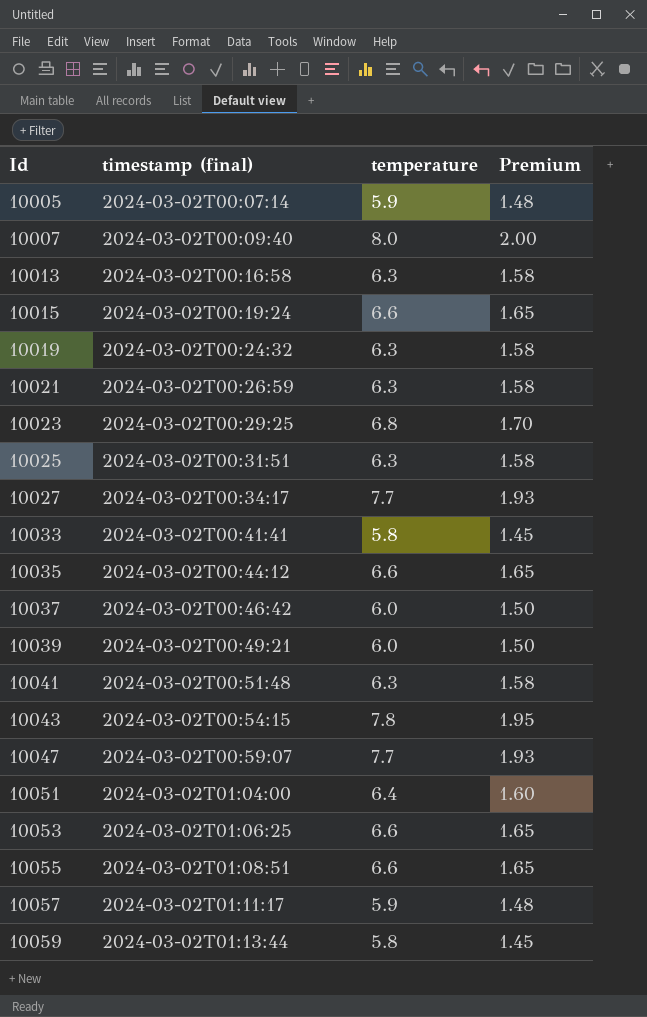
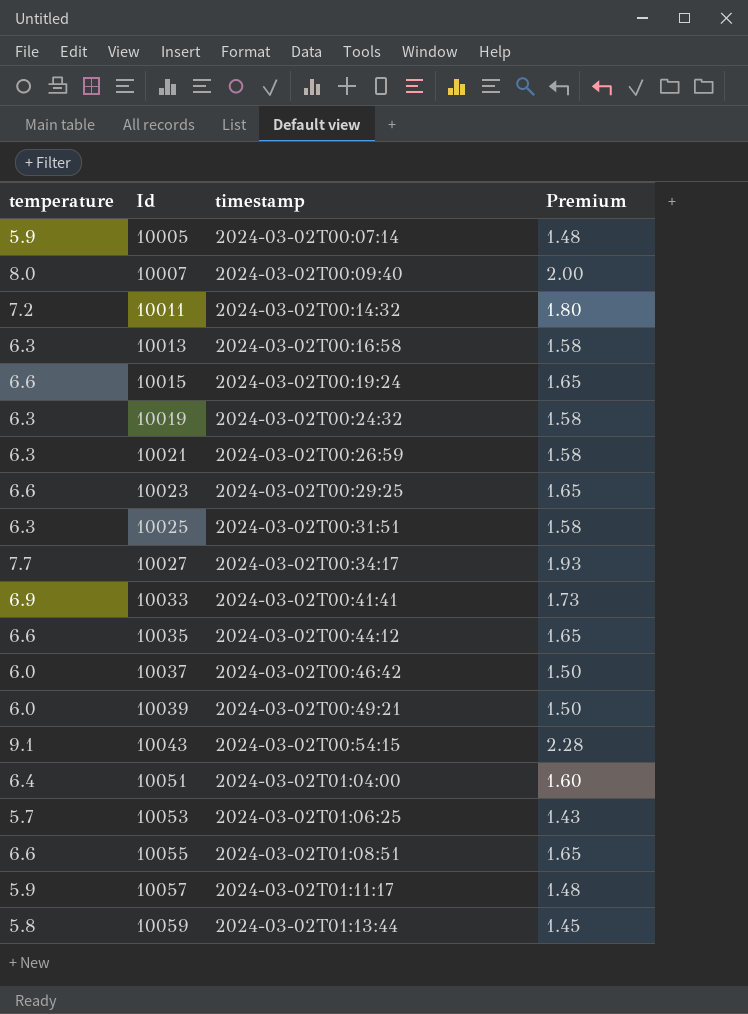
column temperature | position: 3 -> 1
column name: timestamp (final) -> timestamp
row 10041: 2024-03-02T00:51:48 | 6.3 | 1.58 -> none
row 10047: 2024-03-02T00:59:07 | 7.7 | 1.93 -> none
row 10011: none -> 7.2 | 2024-03-02T00:14:32 | 1.80
10023 | temperature: 6.8 -> 6.6
10023 | Premium: 1.70 -> 1.65
10033 | temperature: 5.8 -> 6.9
10033 | Premium: 1.45 -> 1.73
10043 | temperature: 7.8 -> 9.1
10043 | Premium: 1.95 -> 2.28
10053 | temperature: 6.6 -> 5.7
10053 | Premium: 1.65 -> 1.43

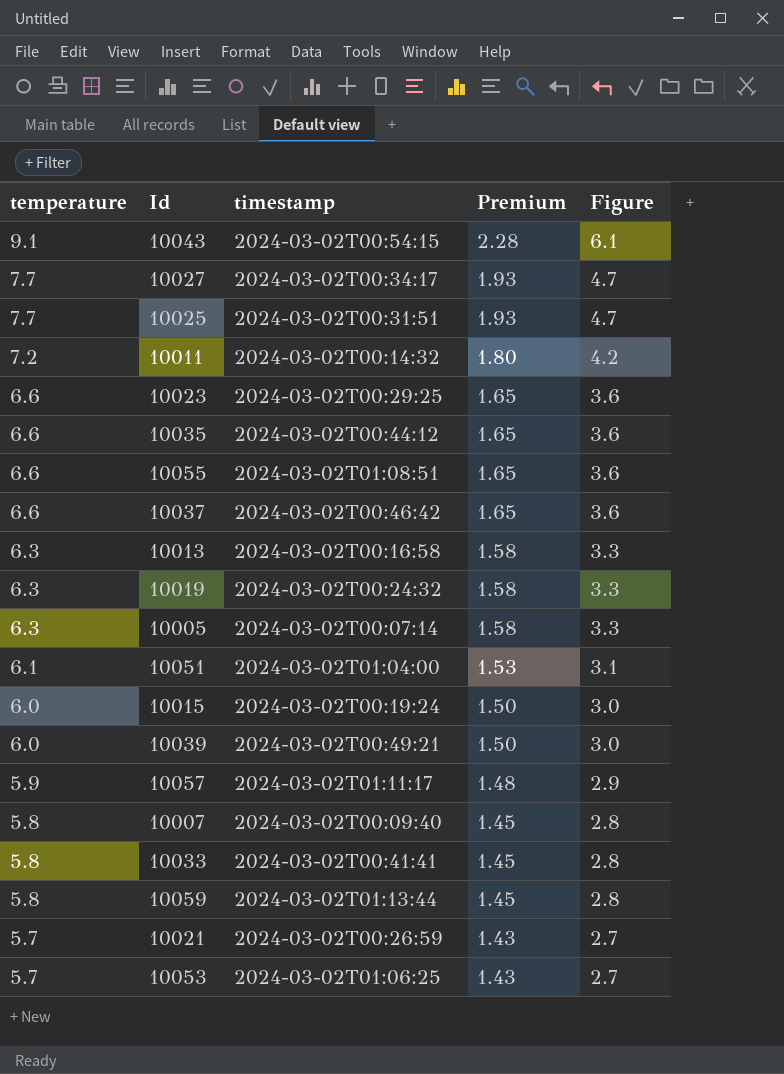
row order: Id ascending -> temperature descending
column Figure | formula: none -> [temperature] - 3
10025 | temperature: 6.3 -> 7.7
10025 | Premium: 1.58 -> 1.93
10037 | temperature: 6.0 -> 6.6
10037 | Premium: 1.50 -> 1.65
10005 | temperature: 5.9 -> 6.3
10005 | Premium: 1.48 -> 1.58
10051 | temperature: 6.4 -> 6.1
10051 | Premium: 1.60 -> 1.53
10015 | temperature: 6.6 -> 6.0
10015 | Premium: 1.65 -> 1.50
10007 | temperature: 8.0 -> 5.8
10007 | Premium: 2.00 -> 1.45
10033 | temperature: 6.9 -> 5.8
10033 | Premium: 1.73 -> 1.45
10021 | temperature: 6.3 -> 5.7
10021 | Premium: 1.58 -> 1.43

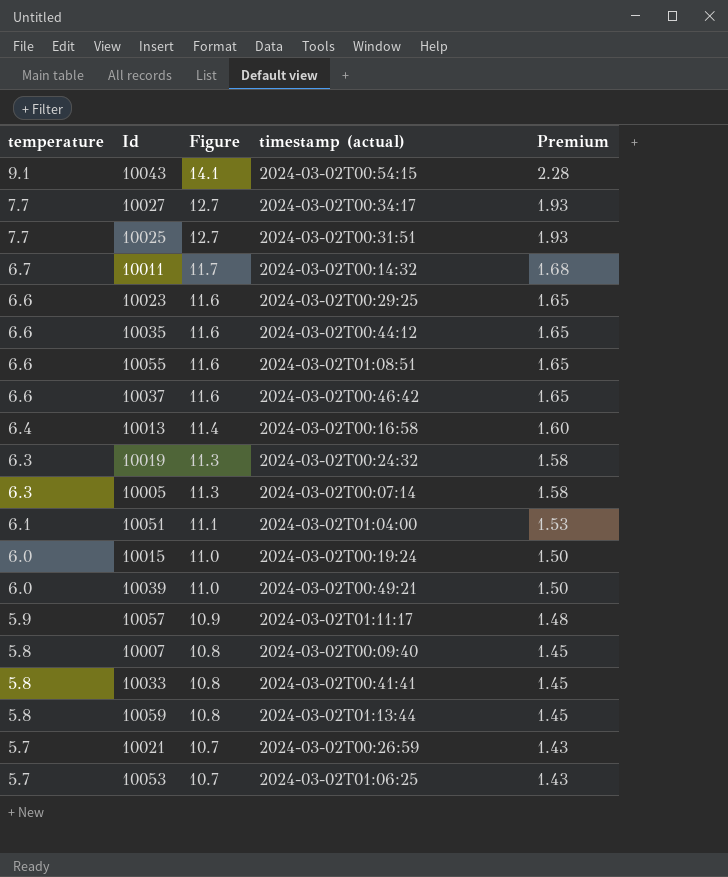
column Figure | formula: [temperature] - 3 -> [temperature] + 5
column Figure | position: 5 -> 3
column name: timestamp -> timestamp (actual)
10011 | temperature: 7.2 -> 6.7
10011 | Premium: 1.80 -> 1.68
10013 | temperature: 6.3 -> 6.4
10013 | Premium: 1.58 -> 1.60

